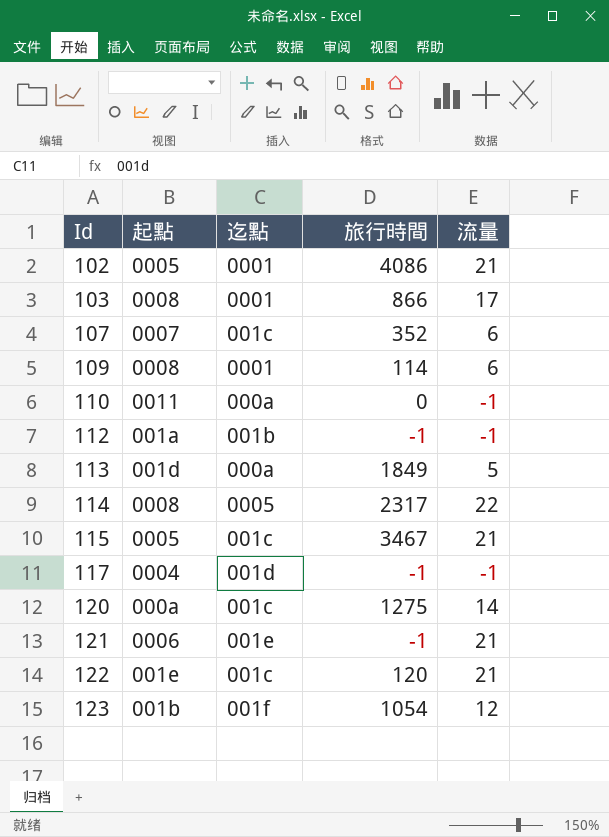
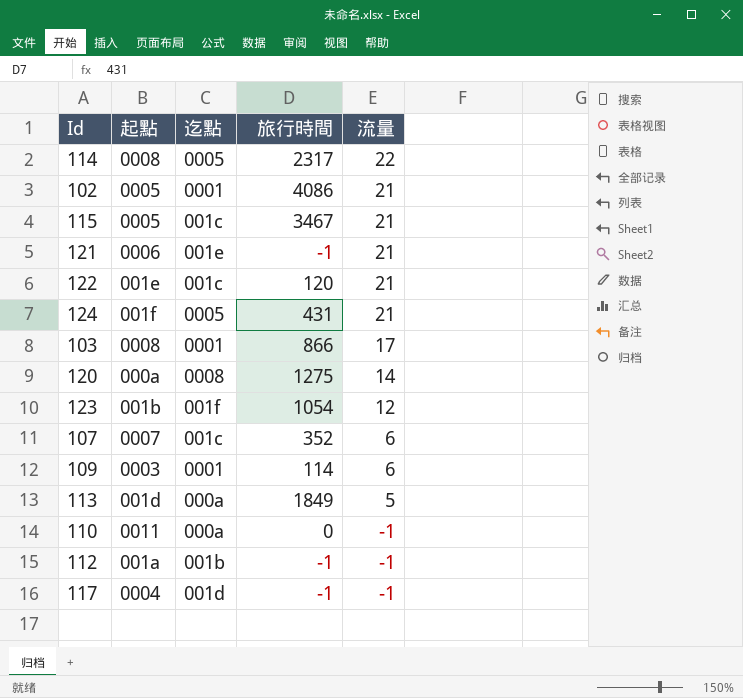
row order: Id ascending -> 流量 descending
row 124: none -> 001f | 0005 | 431 | 21
120 | 迄點: 001c -> 0008
109 | 起點: 0008 -> 0003

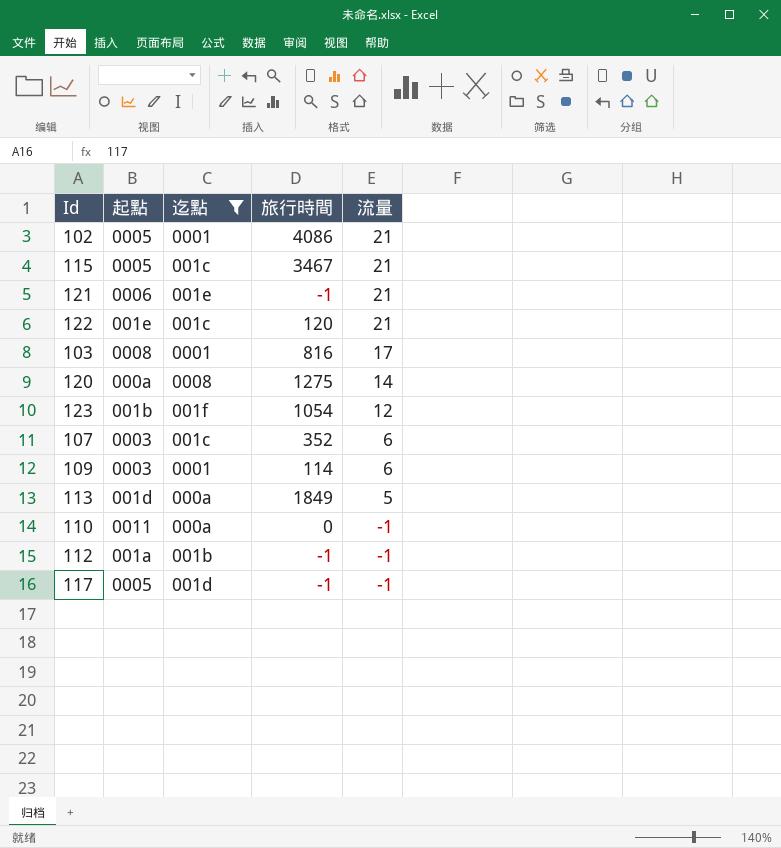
filter: none -> 迄點 != 0005
103 | 旅行時間: 866 -> 816
107 | 起點: 0007 -> 0003
117 | 起點: 0004 -> 0005

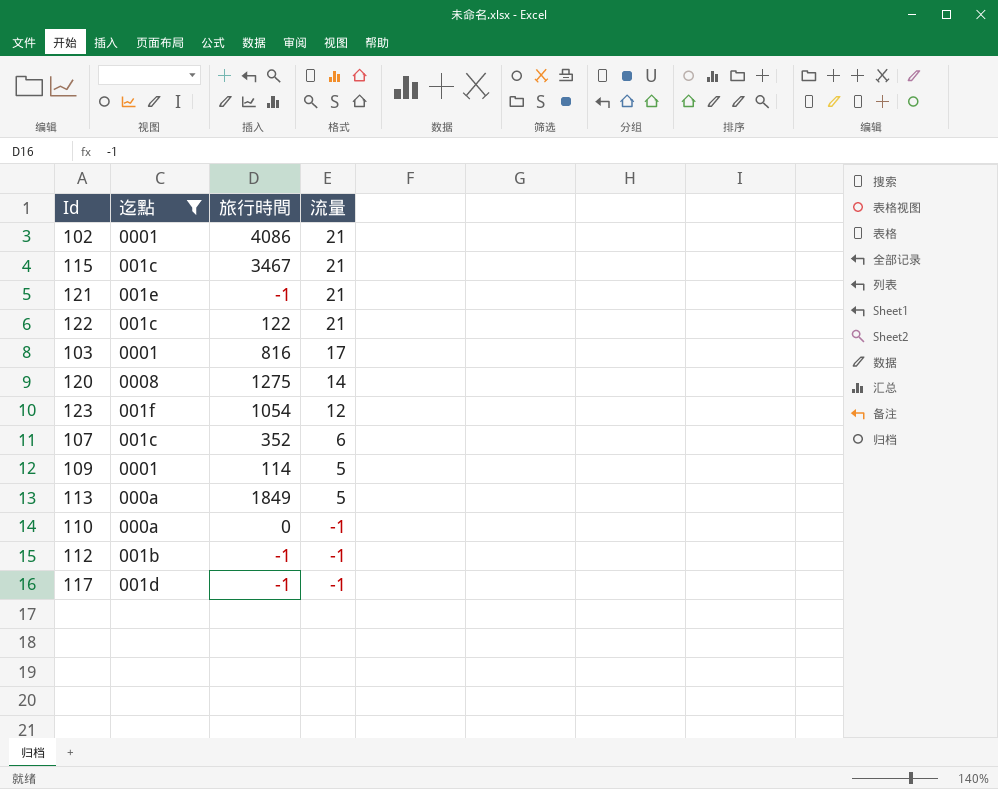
column 起點 | position: 2 -> none
122 | 旅行時間: 120 -> 122
109 | 流量: 6 -> 5

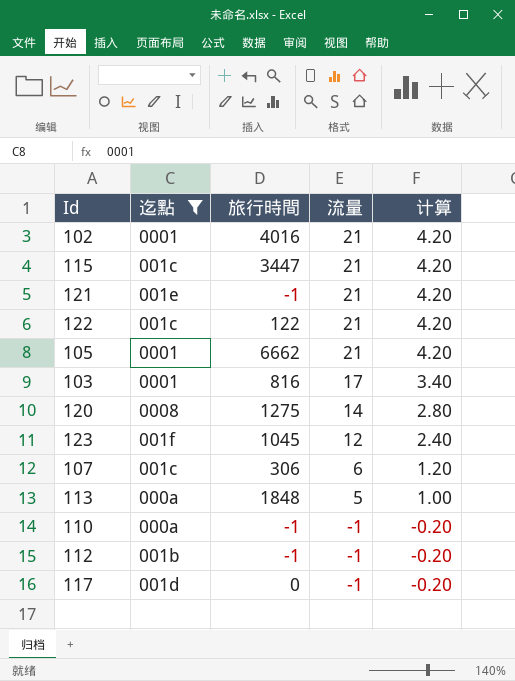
column 计算 | formula: none -> [流量] * 0.2
row 109: 0001 | 114 | 5 -> none
102 | 旅行時間: 4086 -> 4016
115 | 旅行時間: 3467 -> 3447
row 105: none -> 0001 | 6662 | 21 | 4.20
123 | 旅行時間: 1054 -> 1045
107 | 旅行時間: 352 -> 306
113 | 旅行時間: 1849 -> 1848
110 | 旅行時間: 0 -> -1
117 | 旅行時間: -1 -> 0

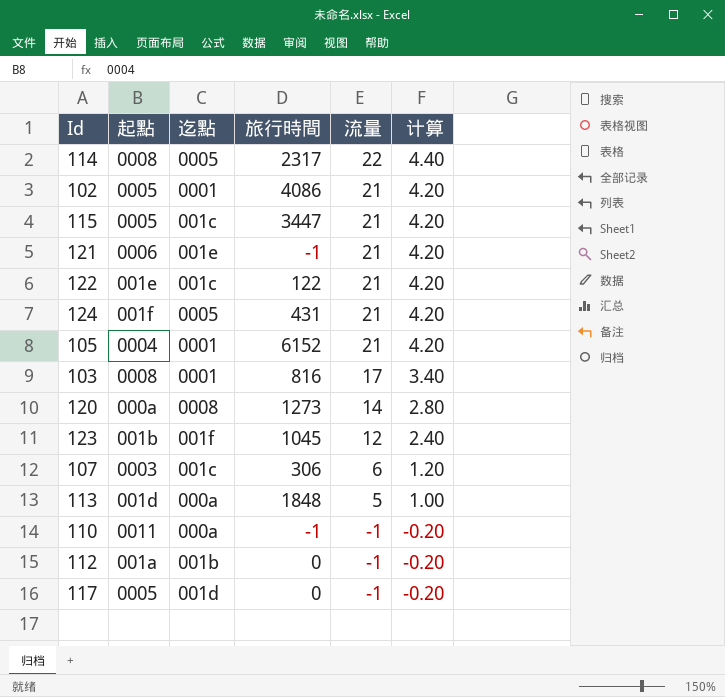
filter: 迄點 != 0005 -> none
column 起點 | position: none -> 2
102 | 旅行時間: 4016 -> 4086
105 | 旅行時間: 6662 -> 6152
120 | 旅行時間: 1275 -> 1273
112 | 旅行時間: -1 -> 0

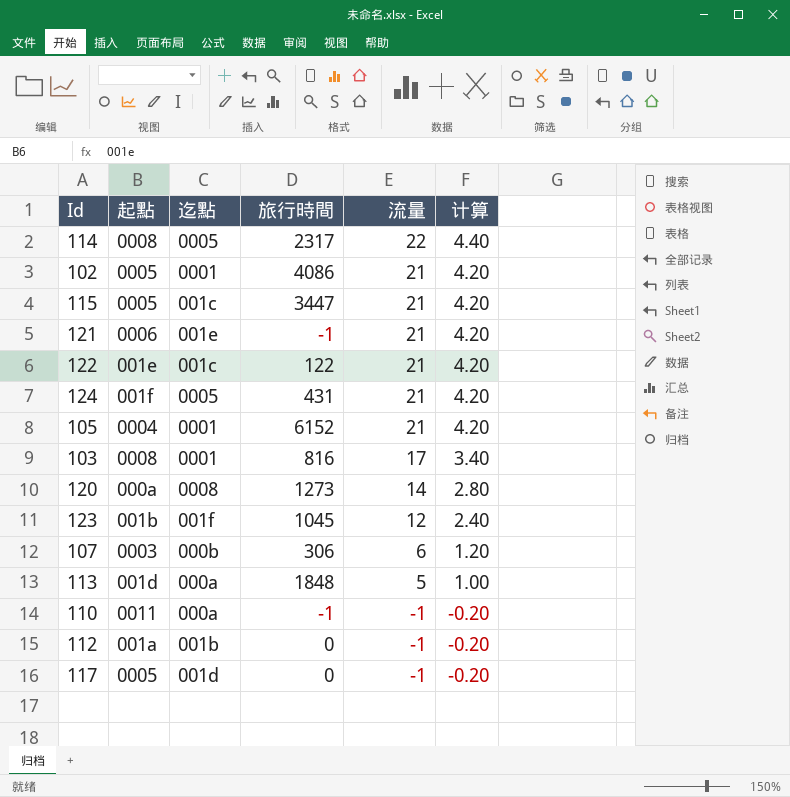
107 | 迄點: 001c -> 000b

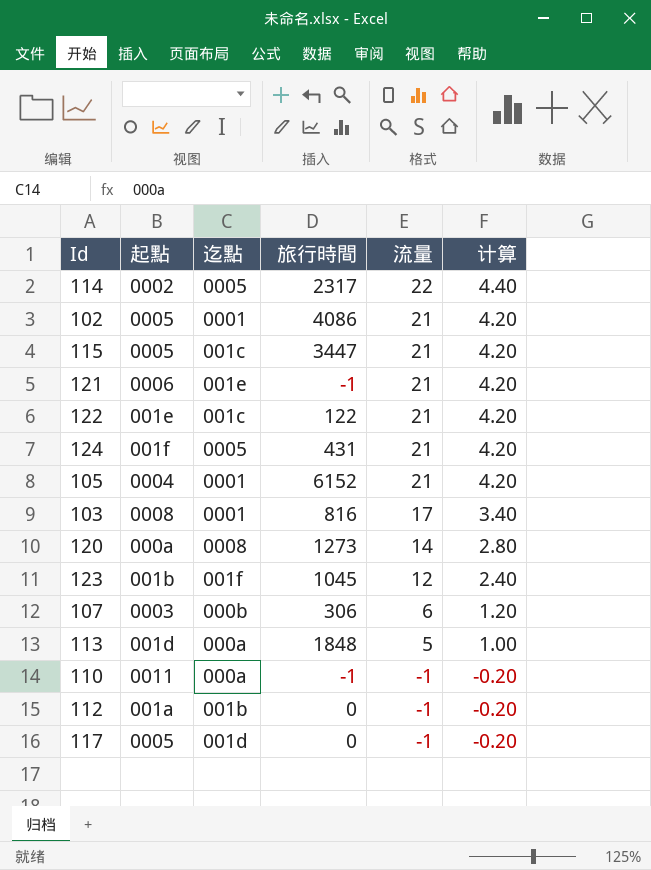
114 | 起點: 0008 -> 0002

